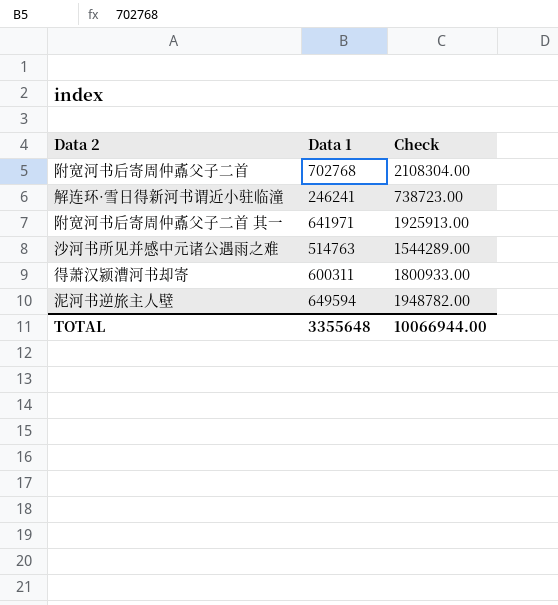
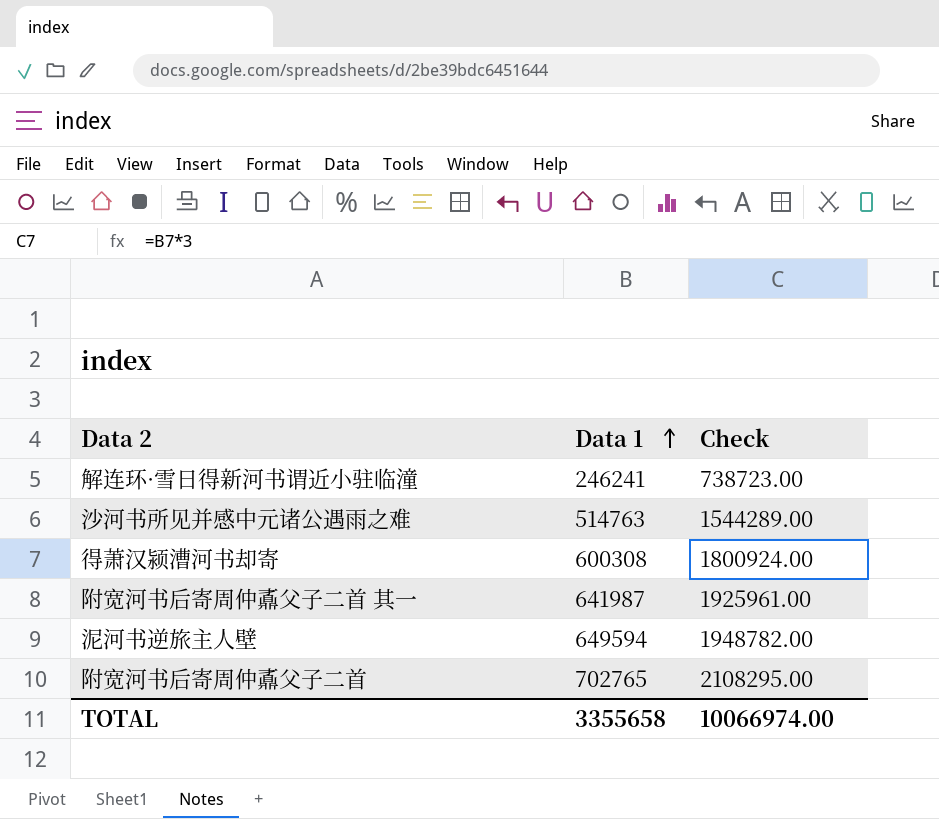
row order: none -> Data 1 ascending
得萧汉颍漕河书却寄 | Data 1: 600311 -> 600308
得萧汉颍漕河书却寄 | Check: 1800933.00 -> 1800924.00
附宽河书后寄周仲鼒父子二首 其一 | Data 1: 641971 -> 641987
附宽河书后寄周仲鼒父子二首 其一 | Check: 1925913.00 -> 1925961.00
附宽河书后寄周仲鼒父子二首 | Data 1: 702768 -> 702765
附宽河书后寄周仲鼒父子二首 | Check: 2108304.00 -> 2108295.00
TOTAL | Data 1: 3355648 -> 3355658
TOTAL | Check: 10066944.00 -> 10066974.00

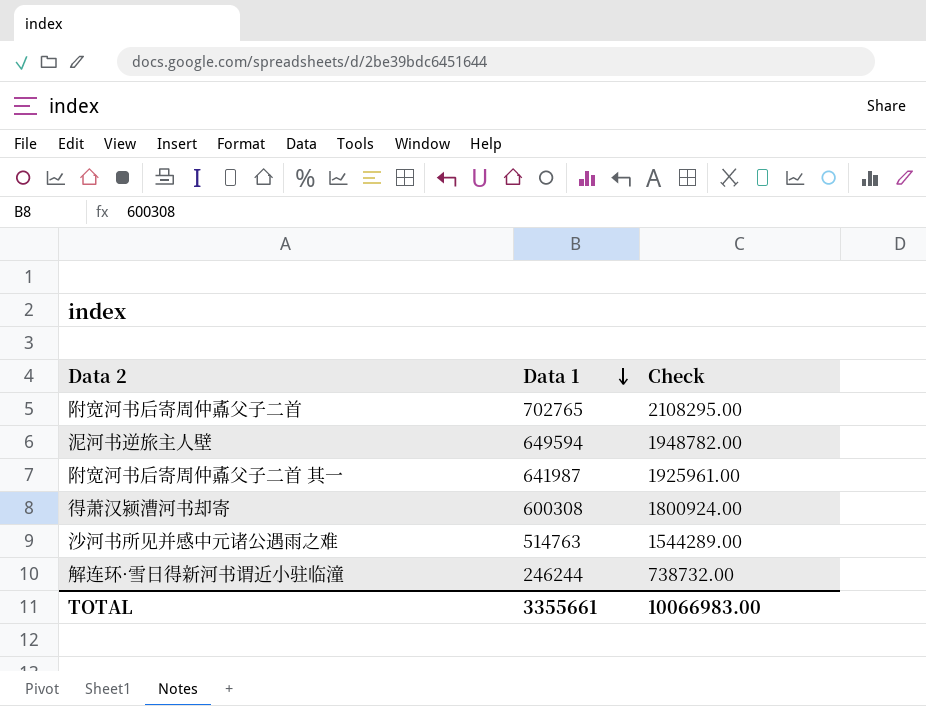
row order: Data 1 ascending -> Data 1 descending
解连环·雪日得新河书谓近小驻临潼 | Data 1: 246241 -> 246244
解连环·雪日得新河书谓近小驻临潼 | Check: 738723.00 -> 738732.00
TOTAL | Data 1: 3355658 -> 3355661
TOTAL | Check: 10066974.00 -> 10066983.00

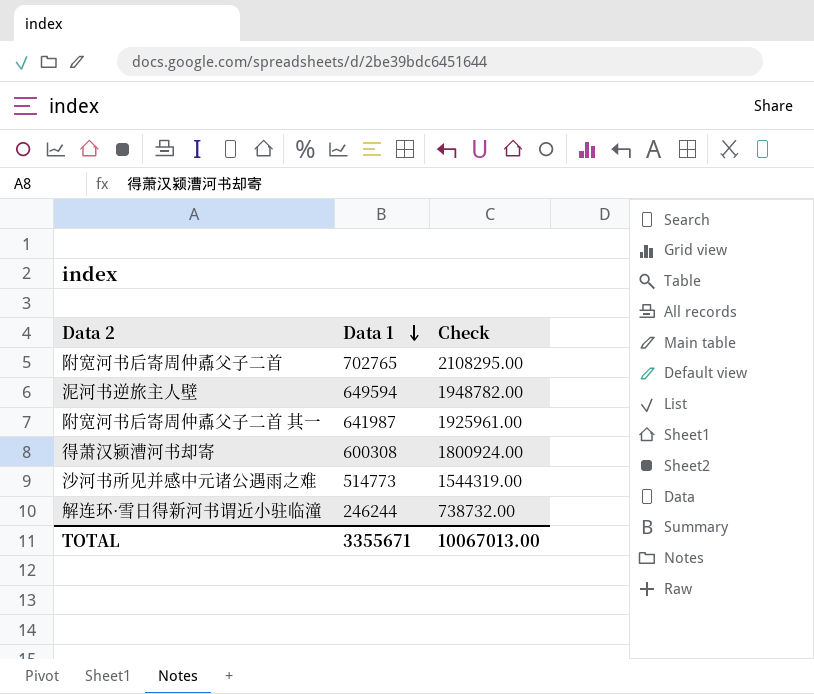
沙河书所见并感中元诸公遇雨之难 | Data 1: 514763 -> 514773
沙河书所见并感中元诸公遇雨之难 | Check: 1544289.00 -> 1544319.00
TOTAL | Data 1: 3355661 -> 3355671
TOTAL | Check: 10066983.00 -> 10067013.00

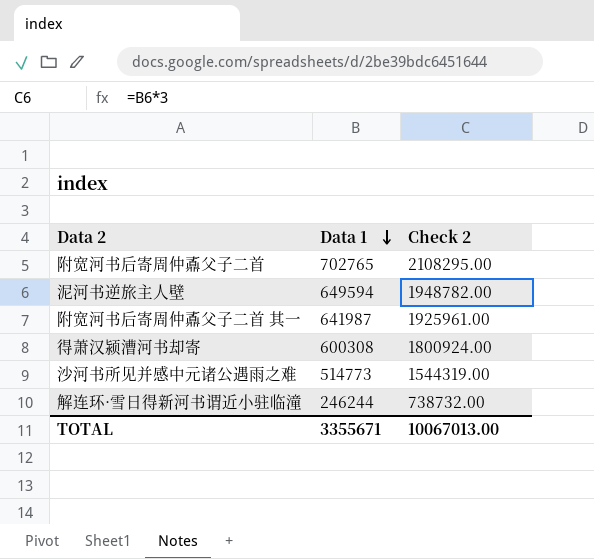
column name: Check -> Check 2

